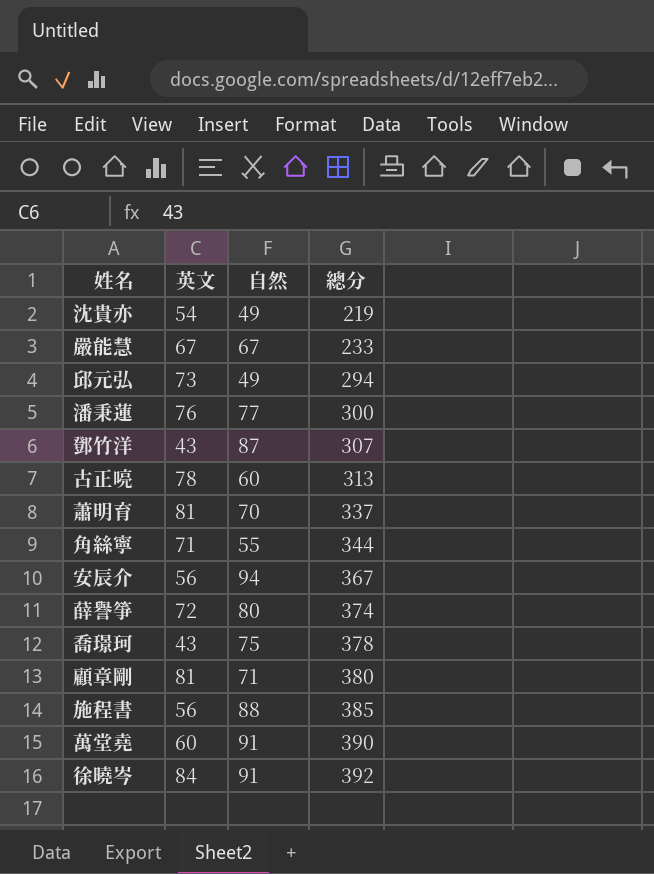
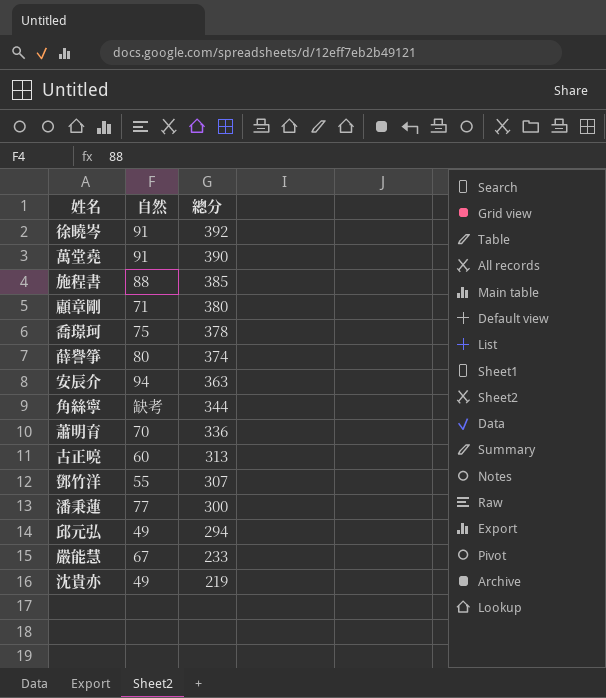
row order: 總分 ascending -> 總分 descending
column 英文 | position: 2 -> none
安辰介 | 總分: 367 -> 363
角絲寧 | 自然: 55 -> 缺考
蕭明育 | 總分: 337 -> 336
鄧竹洋 | 自然: 87 -> 55

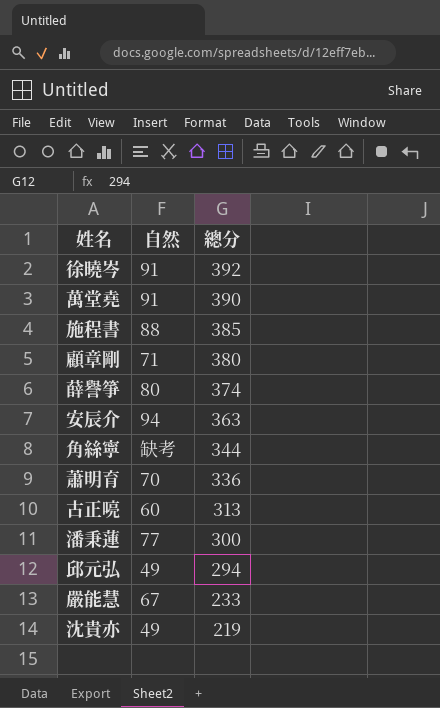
row 喬璟珂: 75 | 378 -> none
row 鄧竹洋: 55 | 307 -> none

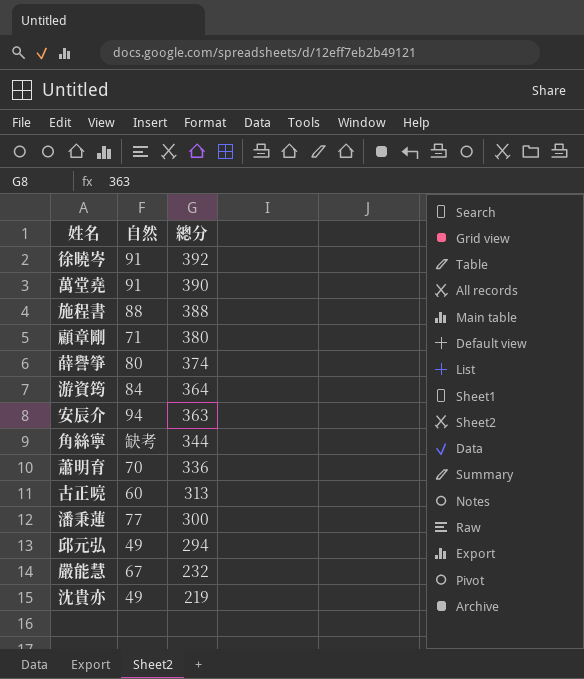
施程書 | 總分: 385 -> 388
row 游資筠: none -> 84 | 364
嚴能慧 | 總分: 233 -> 232

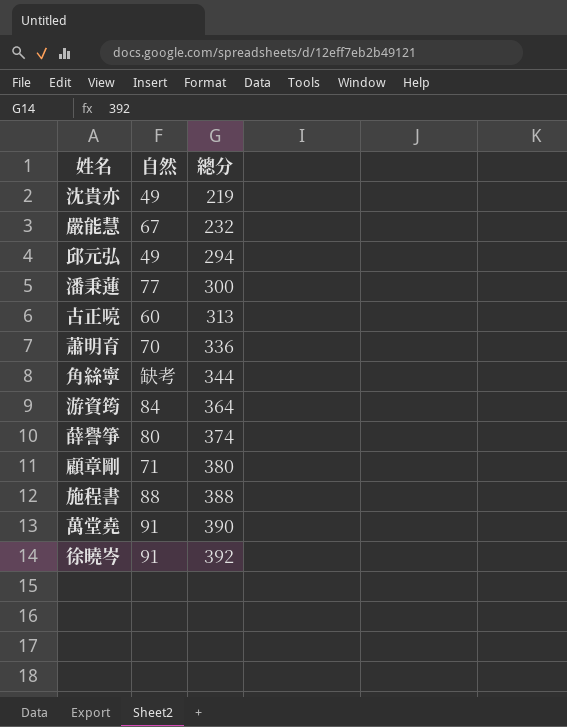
row order: 總分 descending -> 總分 ascending
row 安辰介: 94 | 363 -> none

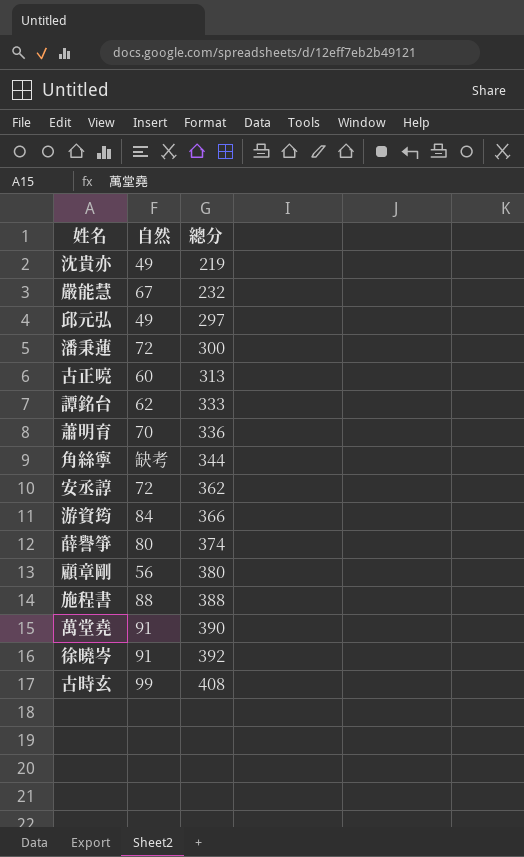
邱元弘 | 總分: 294 -> 297
潘秉蓮 | 自然: 77 -> 72
row 譚銘台: none -> 62 | 333
row 安丞諄: none -> 72 | 362
游資筠 | 總分: 364 -> 366
顧章剛 | 自然: 71 -> 56
row 古時玄: none -> 99 | 408

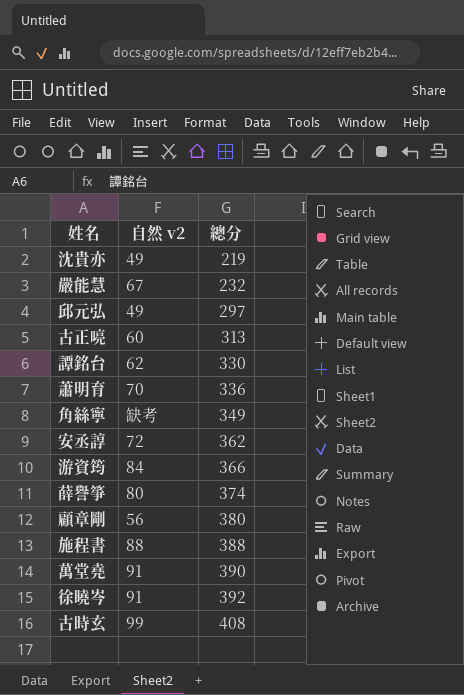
column name: 自然 -> 自然 v2
row 潘秉蓮: 72 | 300 -> none
譚銘台 | 總分: 333 -> 330
角絲寧 | 總分: 344 -> 349

